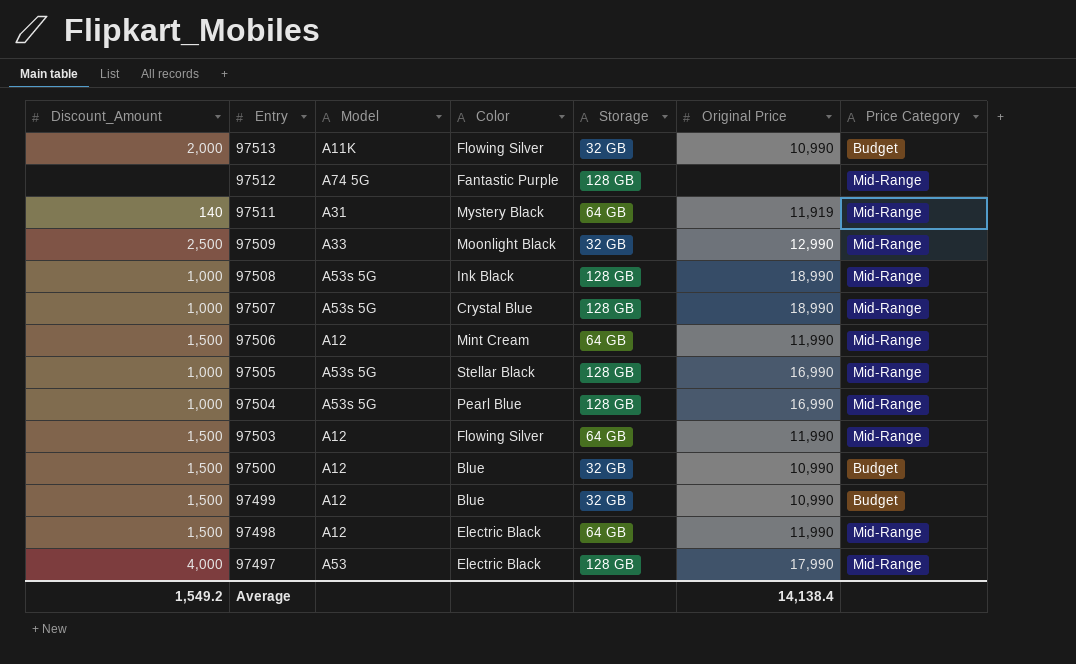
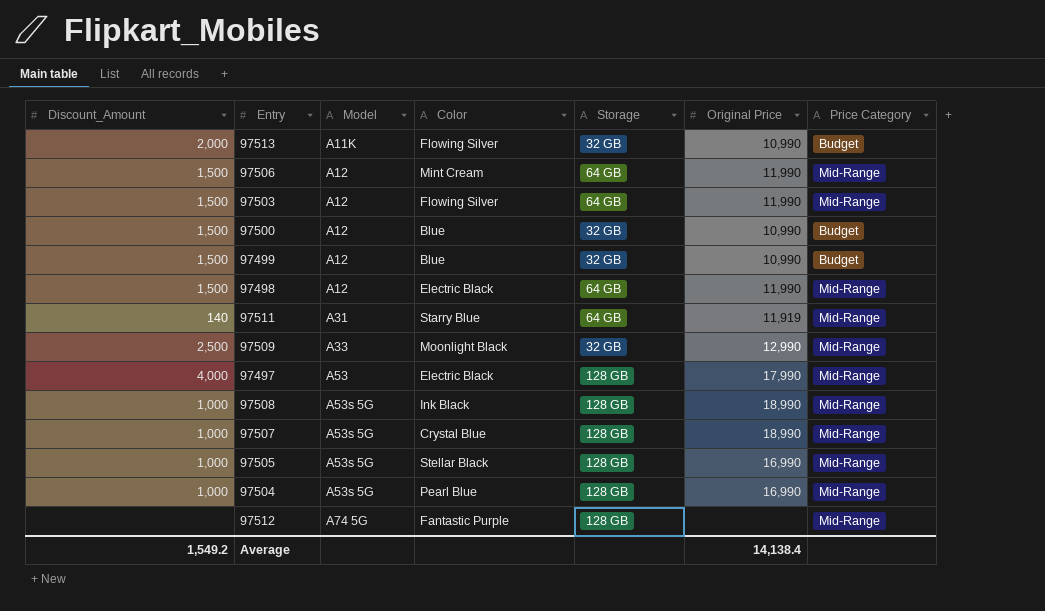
row order: Entry descending -> Model ascending
97511 | Color: Mystery Black -> Starry Blue

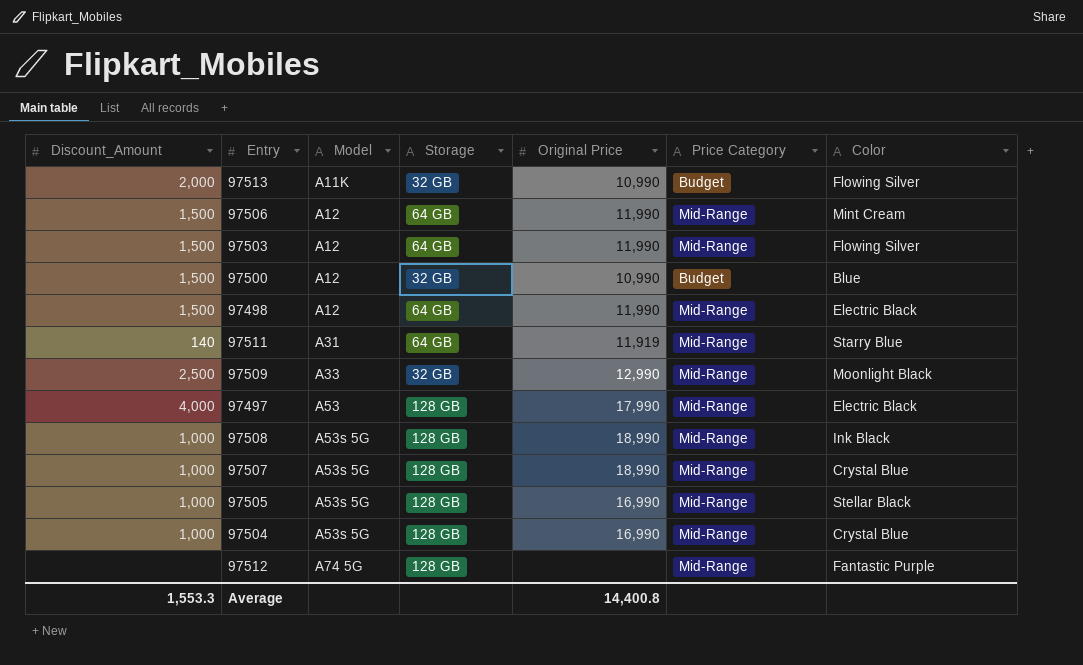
column Color | position: 4 -> 7
row 97499: 1,500 | A12 | Blue | 32 GB | 10,990 | Budget -> none
97504 | Color: Pearl Blue -> Crystal Blue
Average | Discount_Amount: 1,549.2 -> 1,553.3
Average | Original Price: 14,138.4 -> 14,400.8

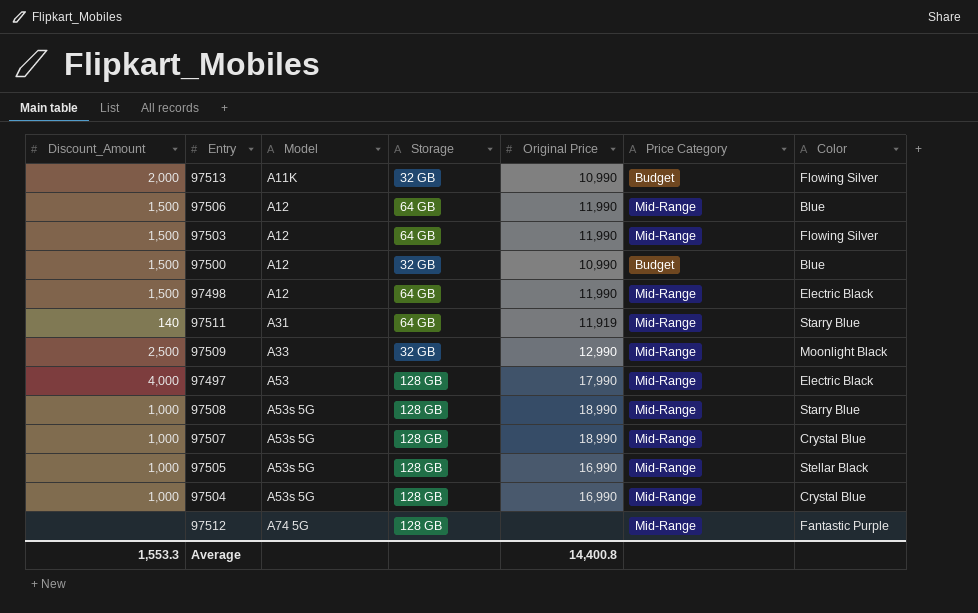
97506 | Color: Mint Cream -> Blue
97508 | Color: Ink Black -> Starry Blue

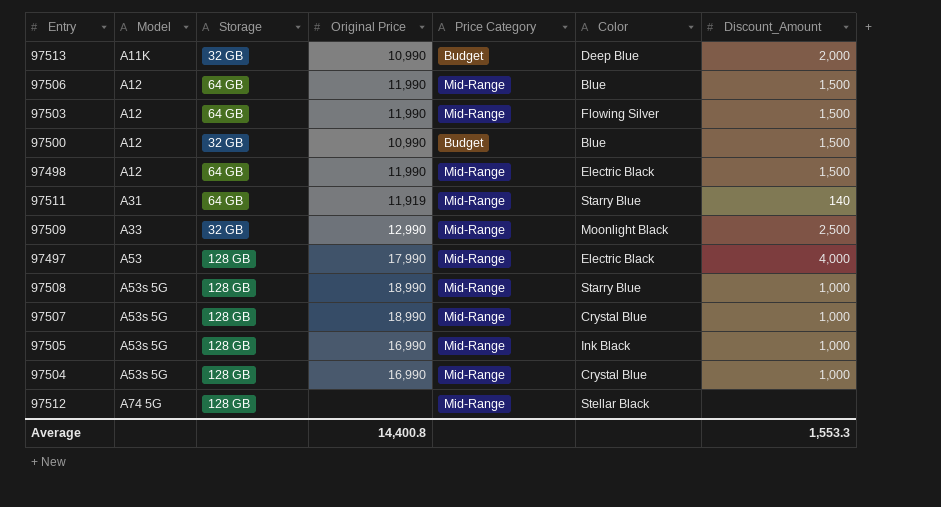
column Discount_Amount | position: 1 -> 7
97513 | Color: Flowing Silver -> Deep Blue
97505 | Color: Stellar Black -> Ink Black
97512 | Color: Fantastic Purple -> Stellar Black

